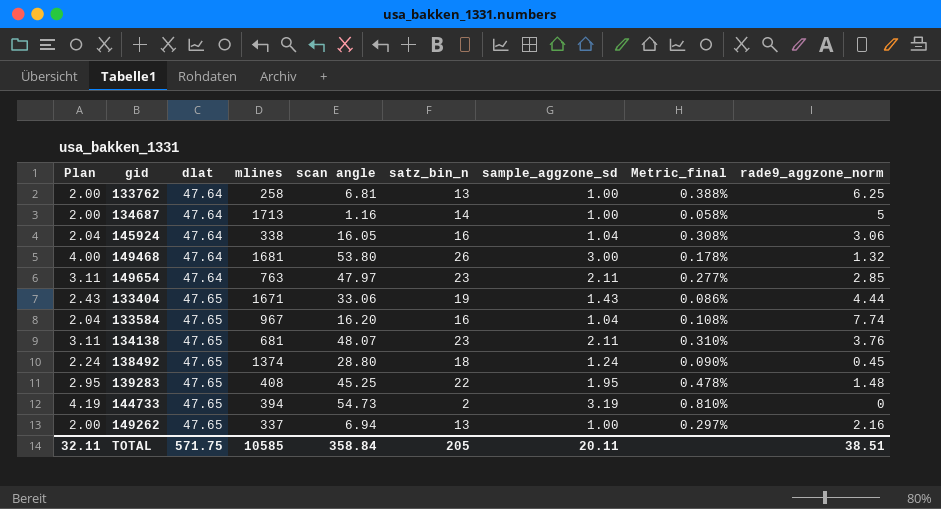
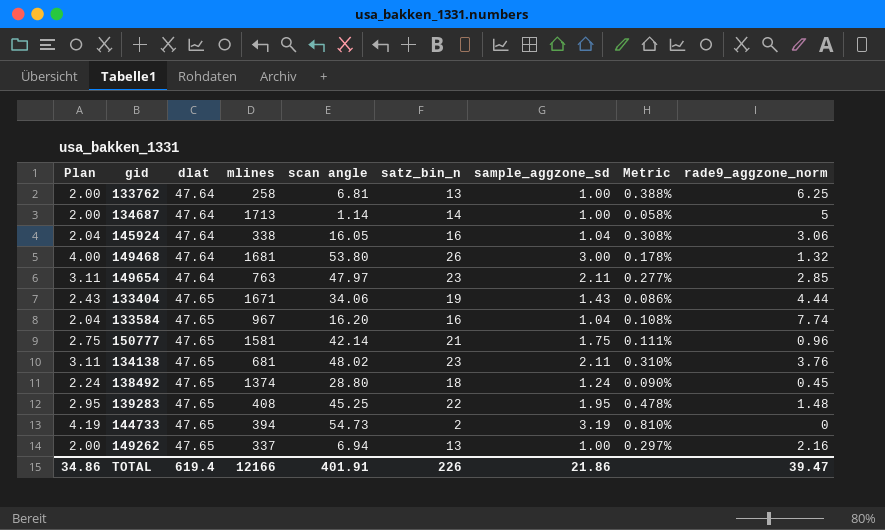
column name: Metric_final -> Metric
134687 | scan angle: 1.16 -> 1.14
133404 | scan angle: 33.06 -> 34.06
row 150777: none -> 2.75 | 47.65 | 1581 | 42.14 | 21 | 1.75 | 0.111% | 0.96
134138 | scan angle: 48.07 -> 48.02
TOTAL | Plan: 32.11 -> 34.86
TOTAL | dlat: 571.75 -> 619.4
TOTAL | mlines: 10585 -> 12166
TOTAL | scan angle: 358.84 -> 401.91
TOTAL | satz_bin_n: 205 -> 226
TOTAL | sample_aggzone_sd: 20.11 -> 21.86
TOTAL | rade9_aggzone_norm: 38.51 -> 39.47

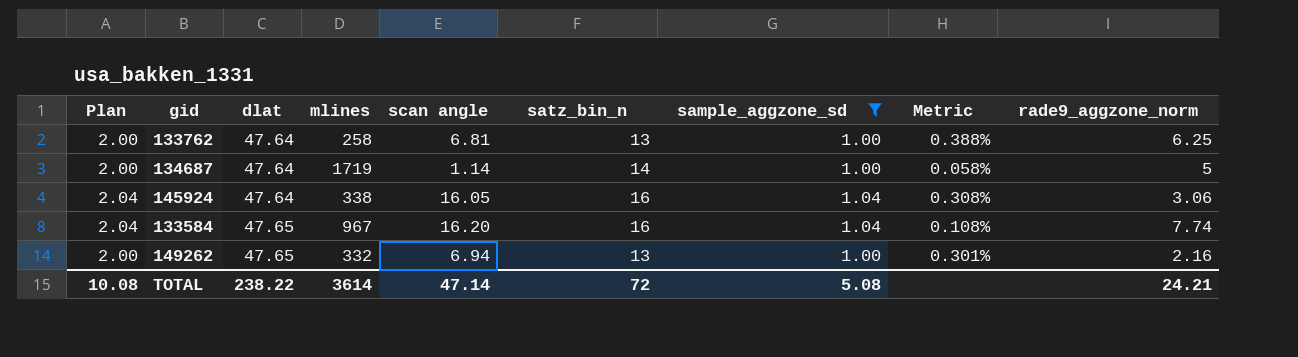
filter: none -> sample_aggzone_sd <= 1.04
134687 | mlines: 1713 -> 1719
149262 | mlines: 337 -> 332
149262 | Metric: 0.297% -> 0.301%
TOTAL | Plan: 34.86 -> 10.08
TOTAL | dlat: 619.4 -> 238.22
TOTAL | mlines: 12166 -> 3614
TOTAL | scan angle: 401.91 -> 47.14
TOTAL | satz_bin_n: 226 -> 72
TOTAL | sample_aggzone_sd: 21.86 -> 5.08
TOTAL | rade9_aggzone_norm: 39.47 -> 24.21

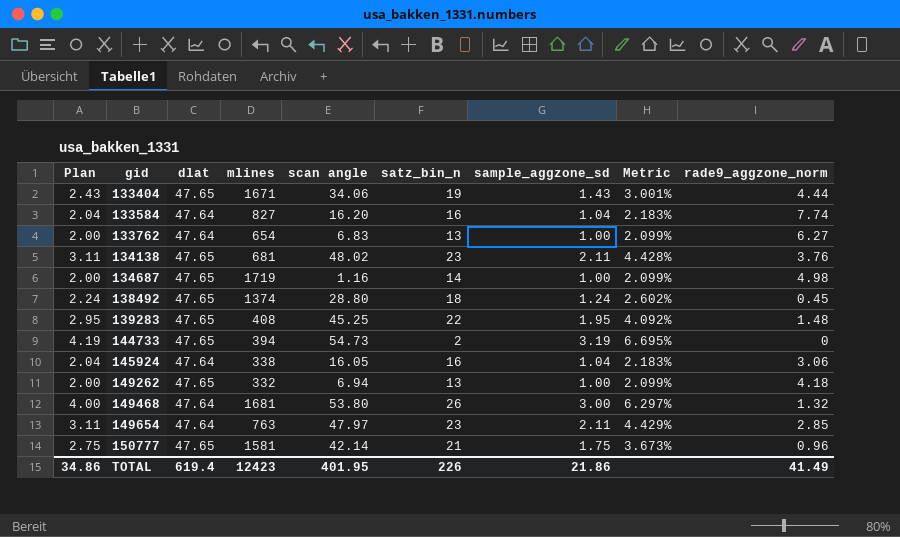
filter: sample_aggzone_sd <= 1.04 -> none
row order: dlat ascending -> gid ascending
column Metric | formula: [sample_aggzone_sd] / [mlines] -> [sample_aggzone_sd] / [dlat]
133584 | dlat: 47.65 -> 47.64
133584 | mlines: 967 -> 827
133762 | mlines: 258 -> 654
133762 | scan angle: 6.81 -> 6.83
133762 | rade9_aggzone_norm: 6.25 -> 6.27
134687 | dlat: 47.64 -> 47.65
134687 | scan angle: 1.14 -> 1.16
134687 | rade9_aggzone_norm: 5 -> 4.98
149262 | rade9_aggzone_norm: 2.16 -> 4.18
TOTAL | Plan: 10.08 -> 34.86
TOTAL | dlat: 238.22 -> 619.4
TOTAL | mlines: 3614 -> 12423
TOTAL | scan angle: 47.14 -> 401.95
TOTAL | satz_bin_n: 72 -> 226
TOTAL | sample_aggzone_sd: 5.08 -> 21.86
TOTAL | rade9_aggzone_norm: 24.21 -> 41.49

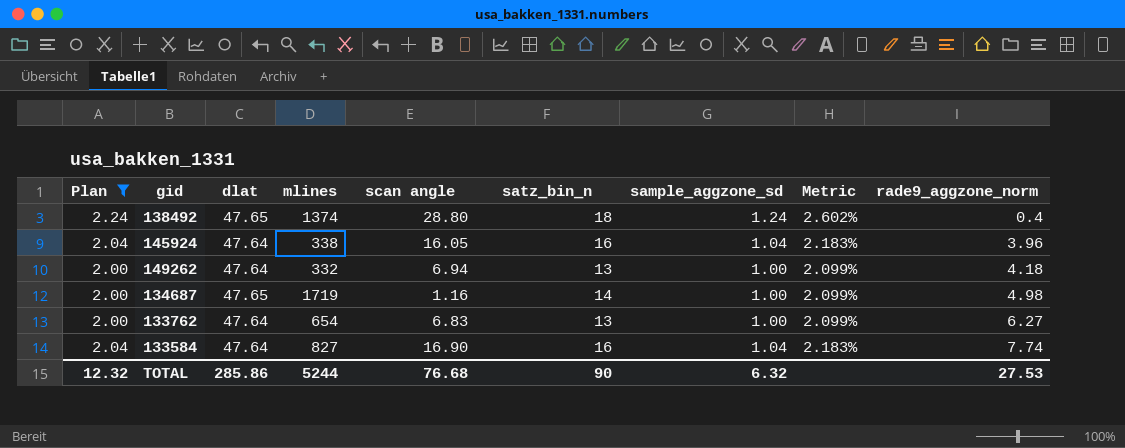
filter: none -> Plan <= 2.24
row order: gid ascending -> rade9_aggzone_norm ascending
138492 | rade9_aggzone_norm: 0.45 -> 0.4
145924 | rade9_aggzone_norm: 3.06 -> 3.96
149262 | dlat: 47.65 -> 47.64
133584 | scan angle: 16.20 -> 16.90
TOTAL | Plan: 34.86 -> 12.32
TOTAL | dlat: 619.4 -> 285.86
TOTAL | mlines: 12423 -> 5244
TOTAL | scan angle: 401.95 -> 76.68
TOTAL | satz_bin_n: 226 -> 90
TOTAL | sample_aggzone_sd: 21.86 -> 6.32
TOTAL | rade9_aggzone_norm: 41.49 -> 27.53

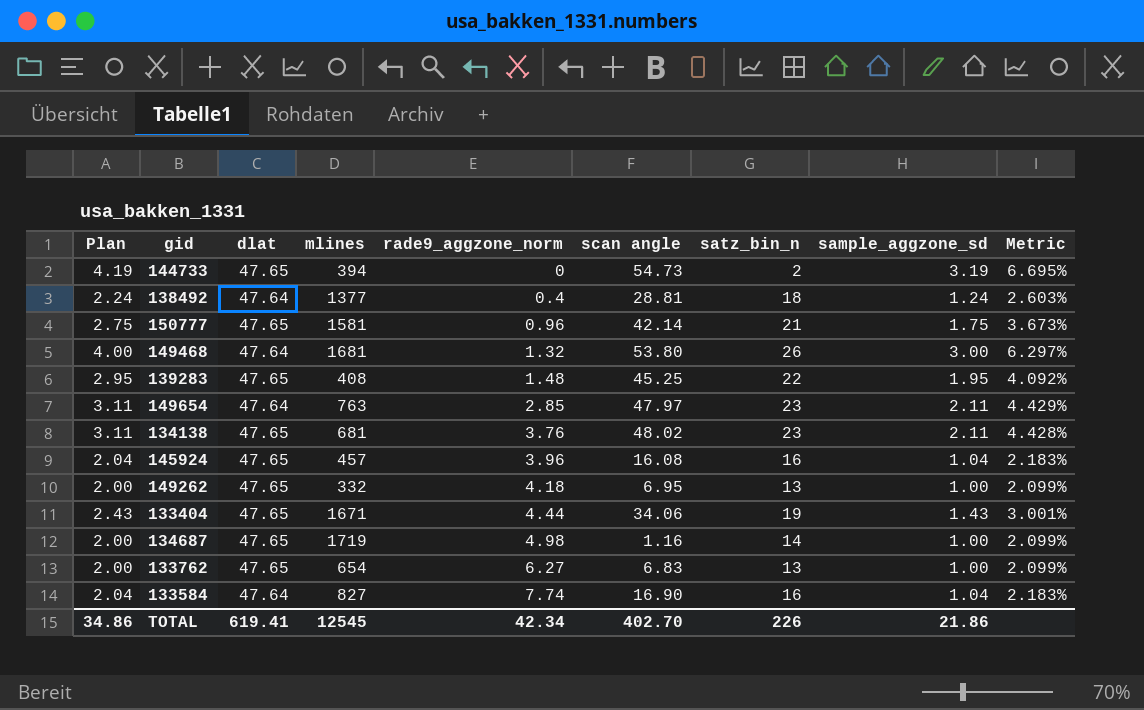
filter: Plan <= 2.24 -> none
column rade9_aggzone_norm | position: 9 -> 5
138492 | dlat: 47.65 -> 47.64
138492 | mlines: 1374 -> 1377
138492 | scan angle: 28.80 -> 28.81
138492 | Metric: 2.602% -> 2.603%
145924 | dlat: 47.64 -> 47.65
145924 | mlines: 338 -> 457
145924 | scan angle: 16.05 -> 16.08
149262 | dlat: 47.64 -> 47.65
149262 | scan angle: 6.94 -> 6.95
133762 | dlat: 47.64 -> 47.65
TOTAL | Plan: 12.32 -> 34.86
TOTAL | dlat: 285.86 -> 619.41
TOTAL | mlines: 5244 -> 12545
TOTAL | rade9_aggzone_norm: 27.53 -> 42.34
TOTAL | scan angle: 76.68 -> 402.70
TOTAL | satz_bin_n: 90 -> 226
TOTAL | sample_aggzone_sd: 6.32 -> 21.86

